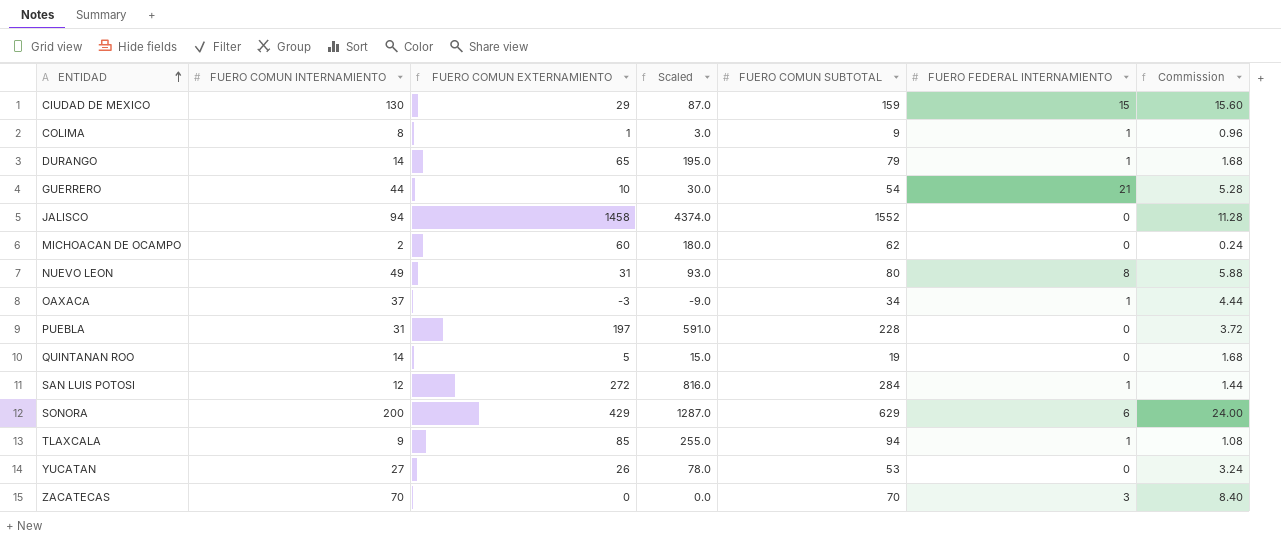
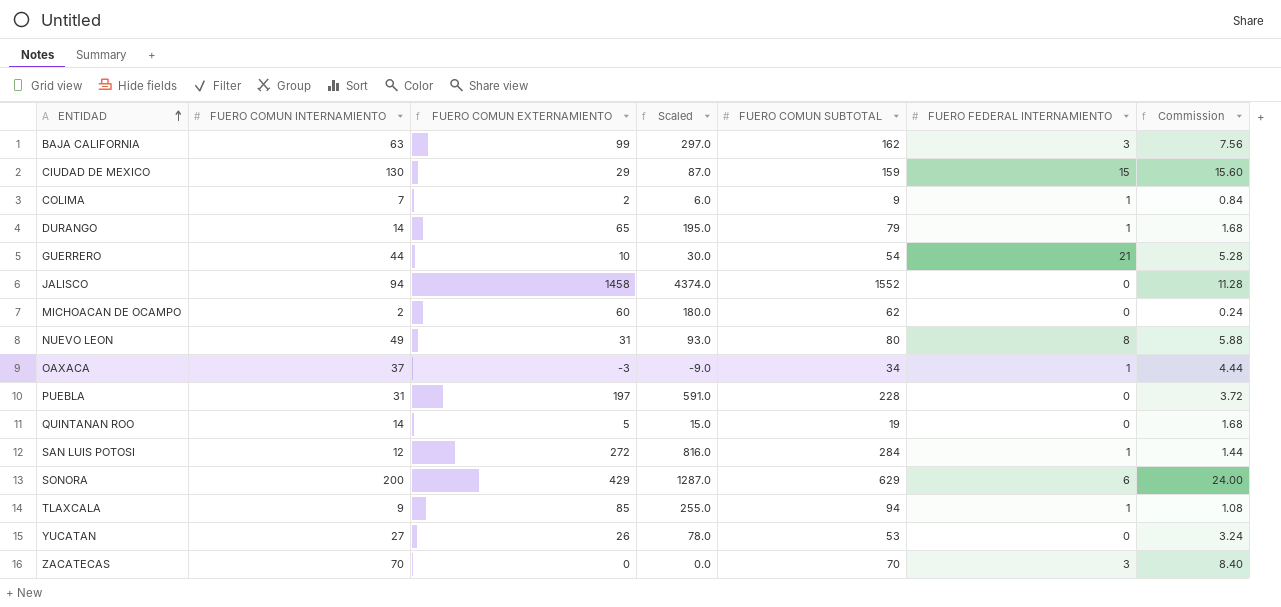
row BAJA CALIFORNIA: none -> 63 | 99 | 297.0 | 162 | 3 | 7.56
COLIMA | FUERO COMUN INTERNAMIENTO: 8 -> 7
COLIMA | FUERO COMUN EXTERNAMIENTO: 1 -> 2
COLIMA | Scaled: 3.0 -> 6.0
COLIMA | Commission: 0.96 -> 0.84

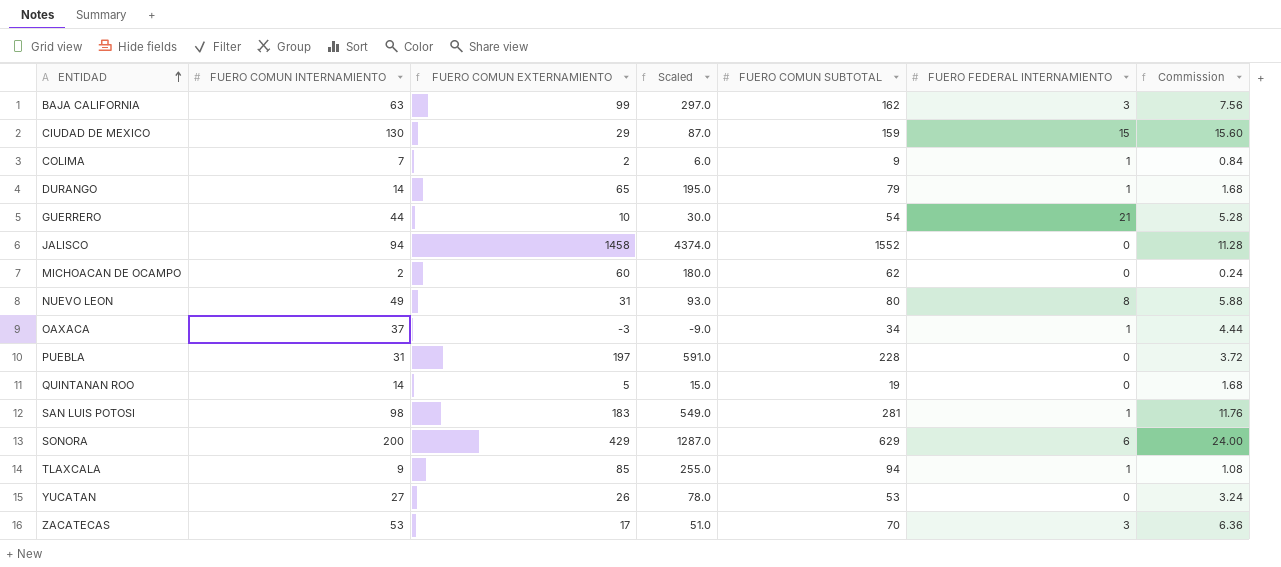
SAN LUIS POTOSI | FUERO COMUN INTERNAMIENTO: 12 -> 98
SAN LUIS POTOSI | FUERO COMUN EXTERNAMIENTO: 272 -> 183
SAN LUIS POTOSI | Scaled: 816.0 -> 549.0
SAN LUIS POTOSI | FUERO COMUN SUBTOTAL: 284 -> 281
SAN LUIS POTOSI | Commission: 1.44 -> 11.76
ZACATECAS | FUERO COMUN INTERNAMIENTO: 70 -> 53
ZACATECAS | FUERO COMUN EXTERNAMIENTO: 0 -> 17
ZACATECAS | Scaled: 0.0 -> 51.0
ZACATECAS | Commission: 8.40 -> 6.36

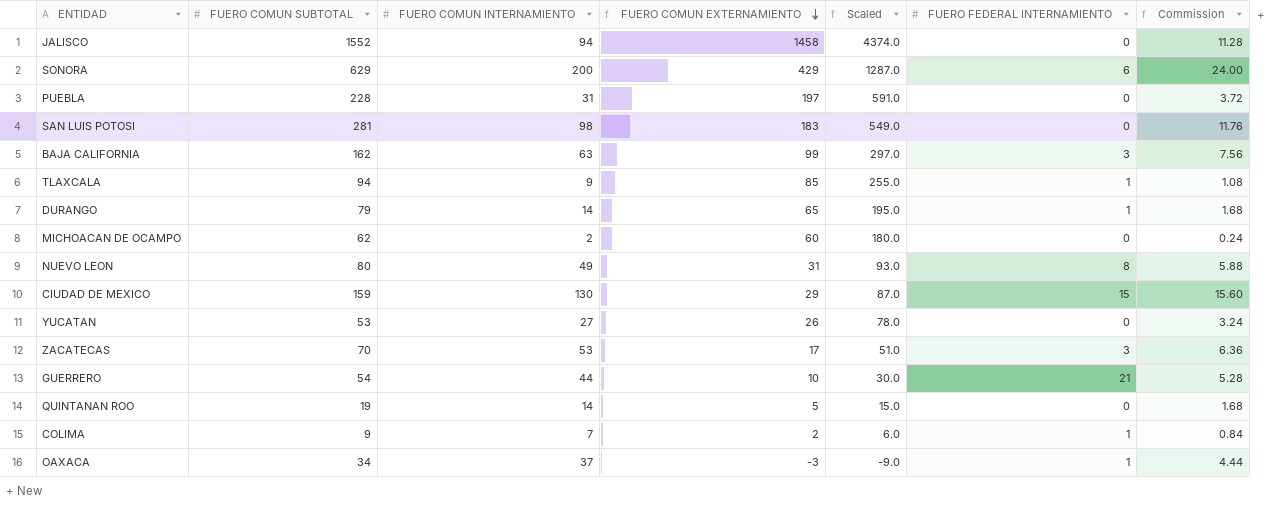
row order: ENTIDAD ascending -> FUERO COMUN EXTERNAMIENTO descending
column FUERO COMUN SUBTOTAL | position: 5 -> 2
SAN LUIS POTOSI | FUERO FEDERAL INTERNAMIENTO: 1 -> 0

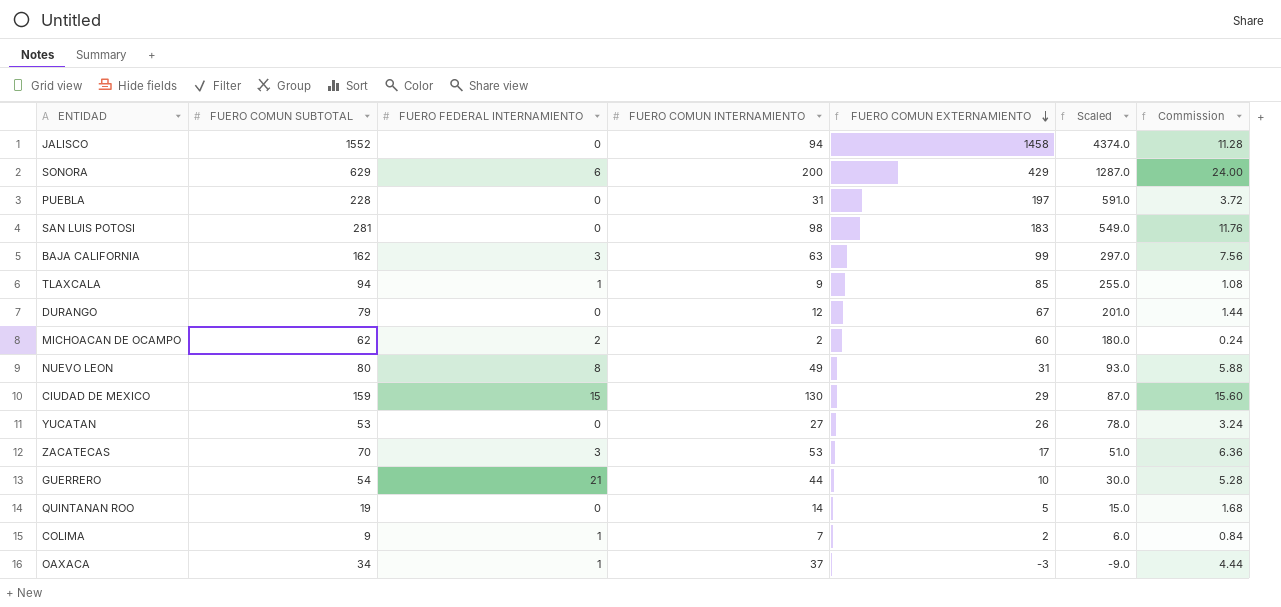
column FUERO FEDERAL INTERNAMIENTO | position: 6 -> 3
DURANGO | FUERO FEDERAL INTERNAMIENTO: 1 -> 0
DURANGO | FUERO COMUN INTERNAMIENTO: 14 -> 12
DURANGO | FUERO COMUN EXTERNAMIENTO: 65 -> 67
DURANGO | Scaled: 195.0 -> 201.0
DURANGO | Commission: 1.68 -> 1.44
MICHOACAN DE OCAMPO | FUERO FEDERAL INTERNAMIENTO: 0 -> 2

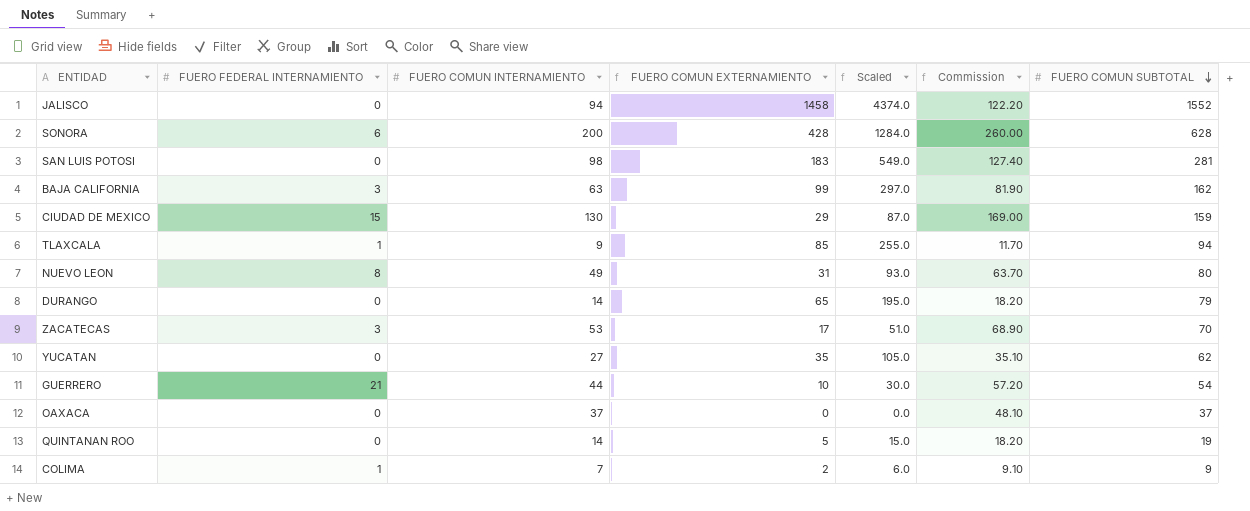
row order: FUERO COMUN EXTERNAMIENTO descending -> FUERO COMUN SUBTOTAL descending
column Commission | formula: [FUERO COMUN INTERNAMIENTO] * 0.12 -> [FUERO COMUN INTERNAMIENTO] * 1.3
column FUERO COMUN SUBTOTAL | position: 2 -> 7
row PUEBLA: 228 | 0 | 31 | 197 | 591.0 | 3.72 -> none
row MICHOACAN DE OCAMPO: 62 | 2 | 2 | 60 | 180.0 | 0.24 -> none
SONORA | FUERO COMUN EXTERNAMIENTO: 429 -> 428
SONORA | Scaled: 1287.0 -> 1284.0
SONORA | FUERO COMUN SUBTOTAL: 629 -> 628
DURANGO | FUERO COMUN INTERNAMIENTO: 12 -> 14
DURANGO | FUERO COMUN EXTERNAMIENTO: 67 -> 65
DURANGO | Scaled: 201.0 -> 195.0
YUCATAN | FUERO COMUN EXTERNAMIENTO: 26 -> 35
YUCATAN | Scaled: 78.0 -> 105.0
YUCATAN | FUERO COMUN SUBTOTAL: 53 -> 62
OAXACA | FUERO FEDERAL INTERNAMIENTO: 1 -> 0
OAXACA | FUERO COMUN EXTERNAMIENTO: -3 -> 0
OAXACA | Scaled: -9.0 -> 0.0
OAXACA | FUERO COMUN SUBTOTAL: 34 -> 37

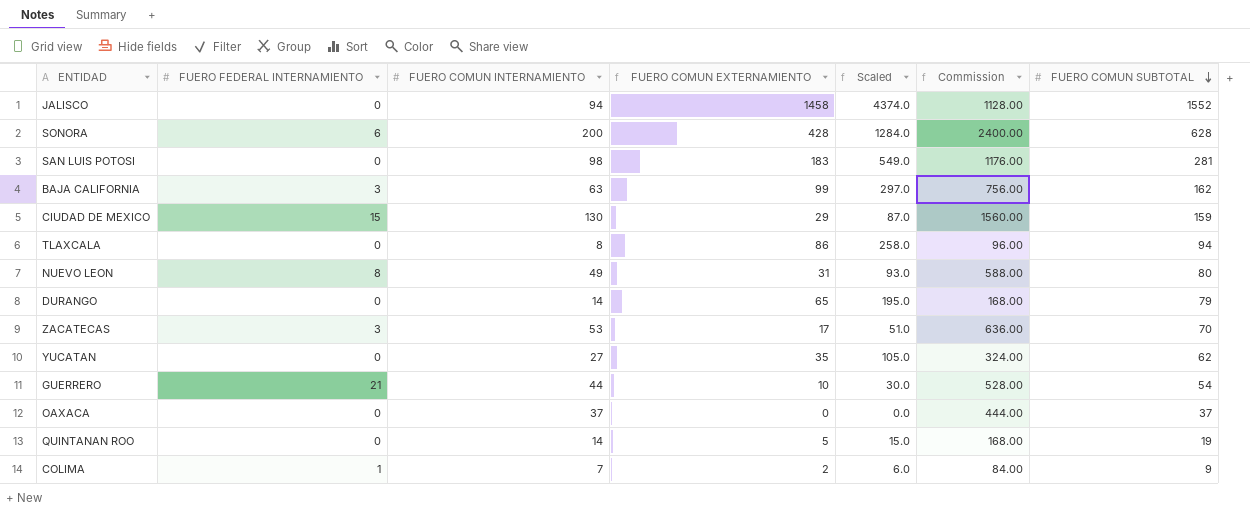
column Commission | formula: [FUERO COMUN INTERNAMIENTO] * 1.3 -> [FUERO COMUN INTERNAMIENTO] * 12
TLAXCALA | FUERO FEDERAL INTERNAMIENTO: 1 -> 0
TLAXCALA | FUERO COMUN INTERNAMIENTO: 9 -> 8
TLAXCALA | FUERO COMUN EXTERNAMIENTO: 85 -> 86
TLAXCALA | Scaled: 255.0 -> 258.0

